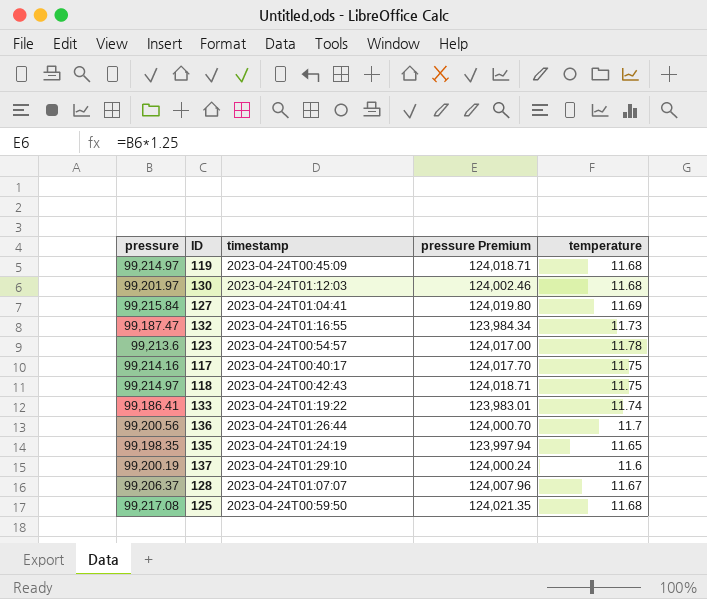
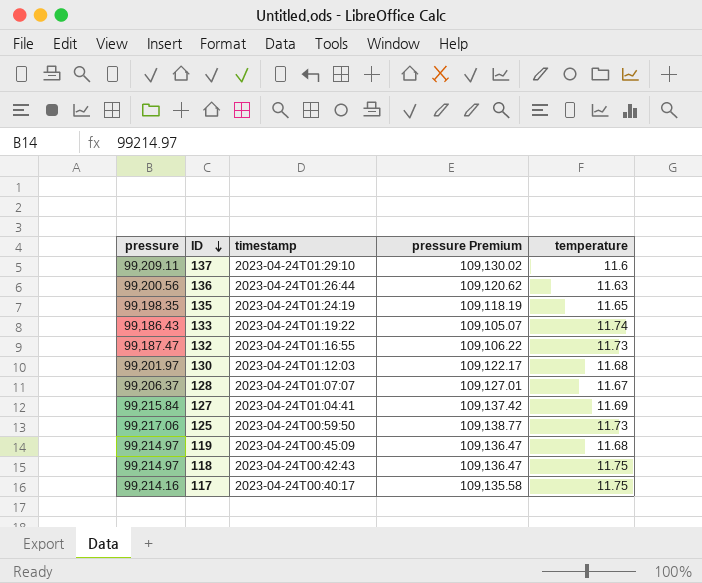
row order: none -> ID descending
column pressure Premium | formula: [pressure] * 1.25 -> [pressure] * 1.1
row 123: 99,213.6 | 2023-04-24T00:54:57 | 124,017.00 | 11.78 -> none
137 | pressure: 99,200.19 -> 99,209.11
136 | temperature: 11.7 -> 11.63
133 | pressure: 99,186.41 -> 99,186.43
125 | pressure: 99,217.08 -> 99,217.06
125 | temperature: 11.68 -> 11.73

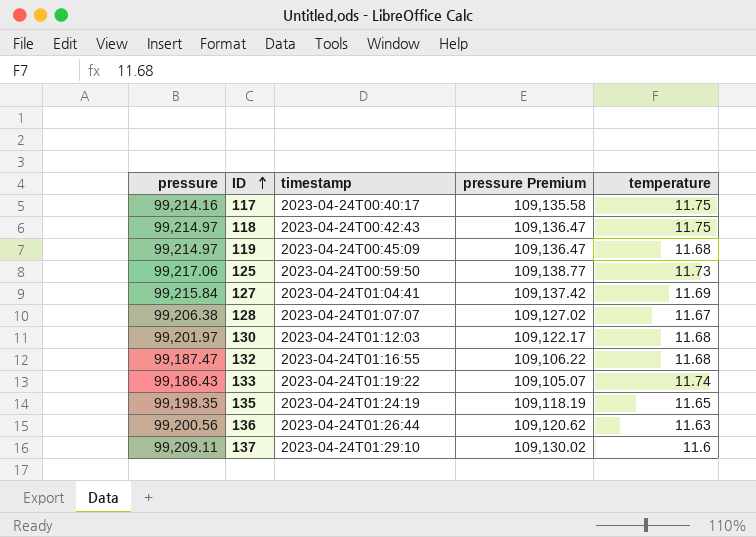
row order: ID descending -> ID ascending
128 | pressure: 99,206.37 -> 99,206.38
128 | pressure Premium: 109,127.01 -> 109,127.02
132 | temperature: 11.73 -> 11.68

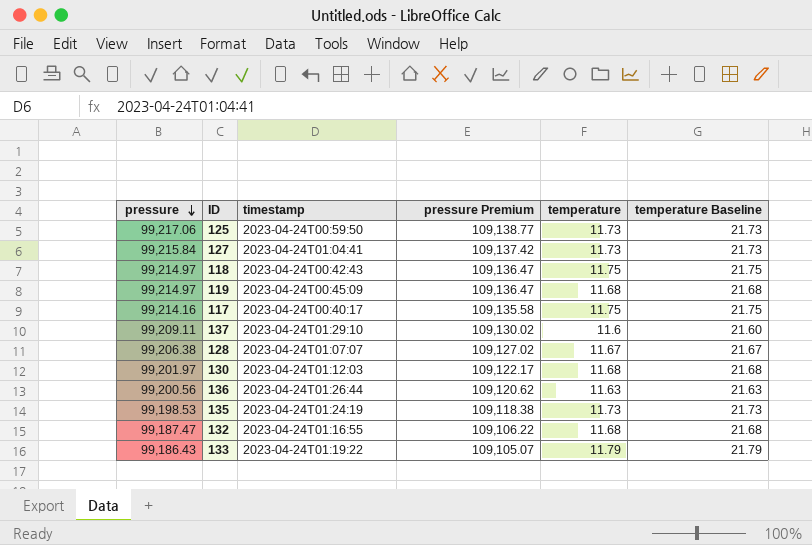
row order: ID ascending -> pressure descending
column temperature Baseline | formula: none -> [temperature] + 10
127 | temperature: 11.69 -> 11.73
135 | pressure: 99,198.35 -> 99,198.53
135 | pressure Premium: 109,118.19 -> 109,118.38
135 | temperature: 11.65 -> 11.73
133 | temperature: 11.74 -> 11.79

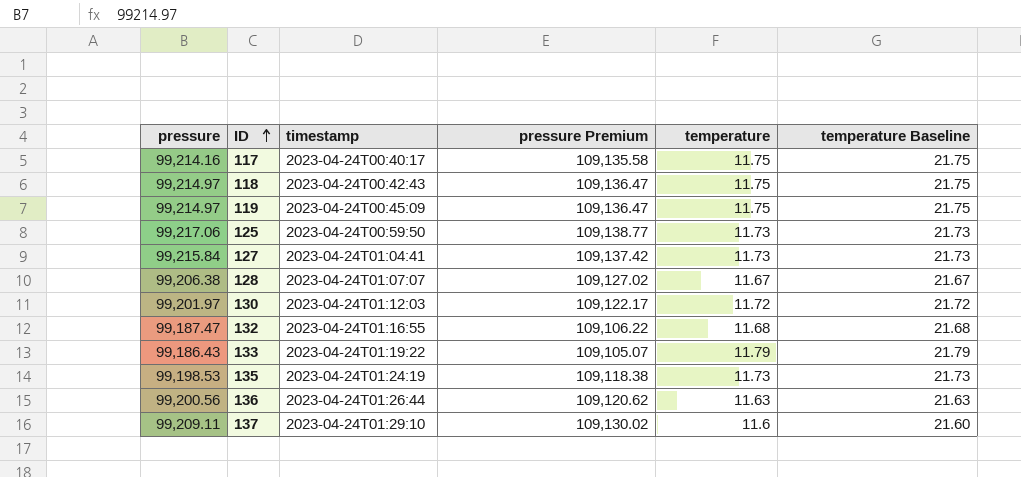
row order: pressure descending -> ID ascending
119 | temperature: 11.68 -> 11.75
119 | temperature Baseline: 21.68 -> 21.75
130 | temperature: 11.68 -> 11.72
130 | temperature Baseline: 21.68 -> 21.72

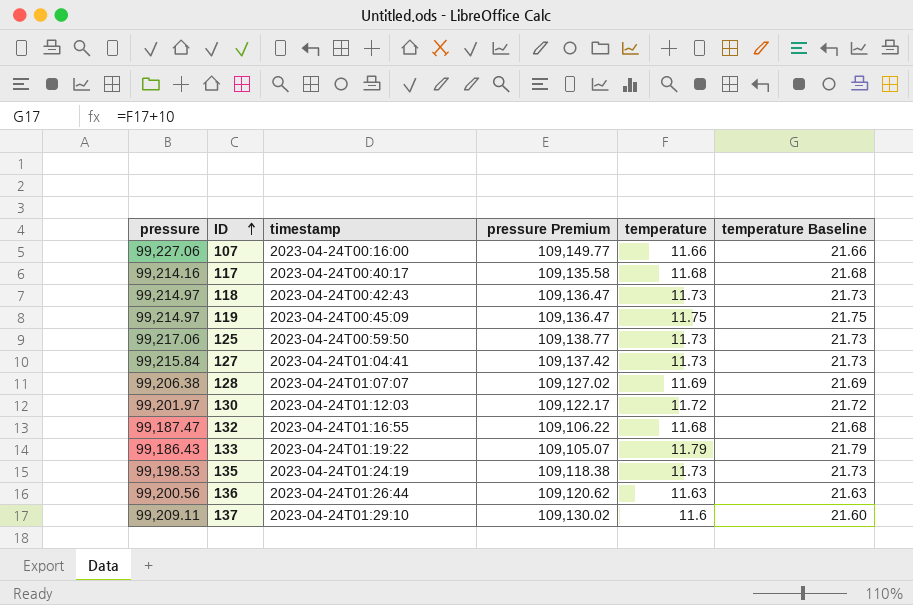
row 107: none -> 99,227.06 | 2023-04-24T00:16:00 | 109,149.77 | 11.66 | 21.66
117 | temperature: 11.75 -> 11.68
117 | temperature Baseline: 21.75 -> 21.68
118 | temperature: 11.75 -> 11.73
118 | temperature Baseline: 21.75 -> 21.73
128 | temperature: 11.67 -> 11.69
128 | temperature Baseline: 21.67 -> 21.69

